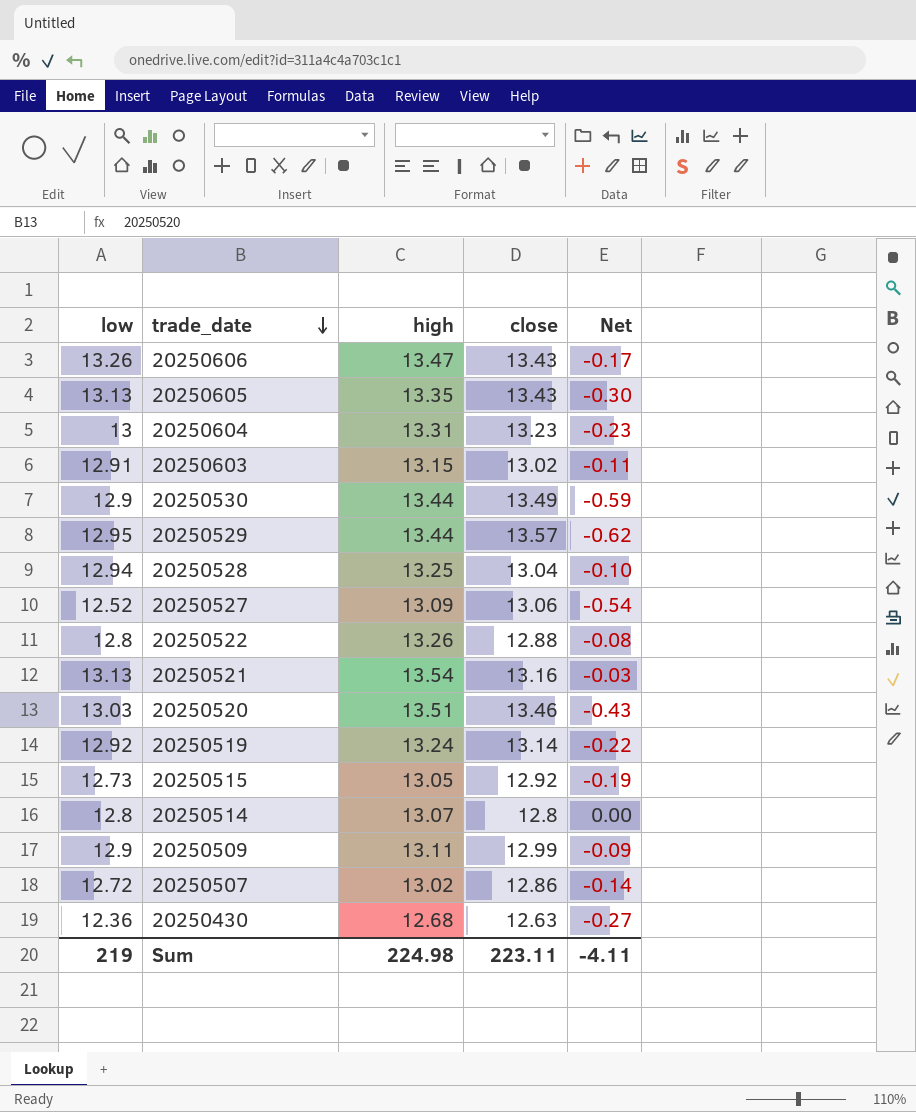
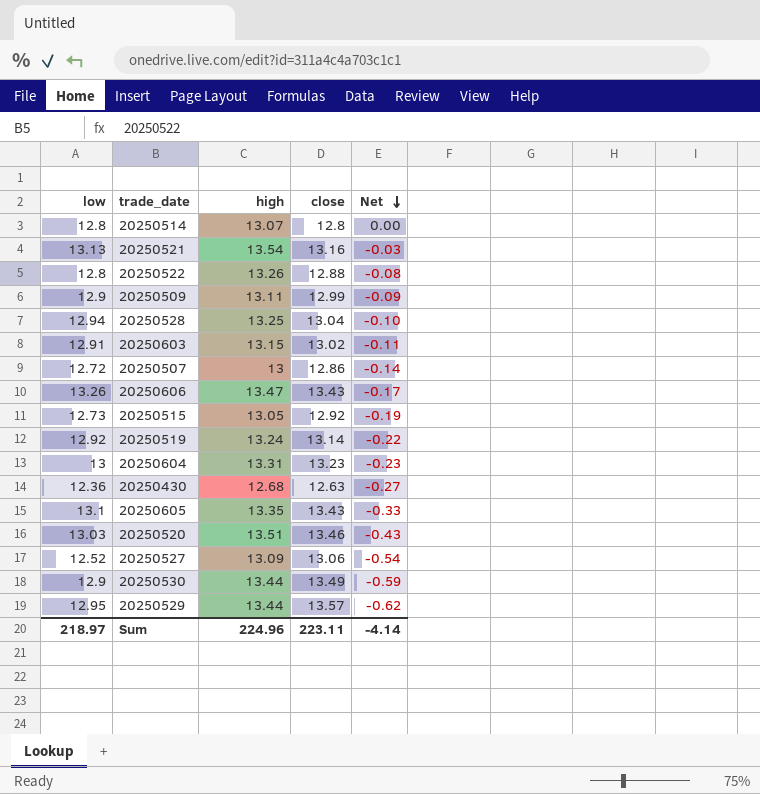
row order: trade_date descending -> Net descending
20250507 | high: 13.02 -> 13
20250605 | low: 13.13 -> 13.1
20250605 | Net: -0.30 -> -0.33
Sum | low: 219 -> 218.97
Sum | high: 224.98 -> 224.96
Sum | Net: -4.11 -> -4.14

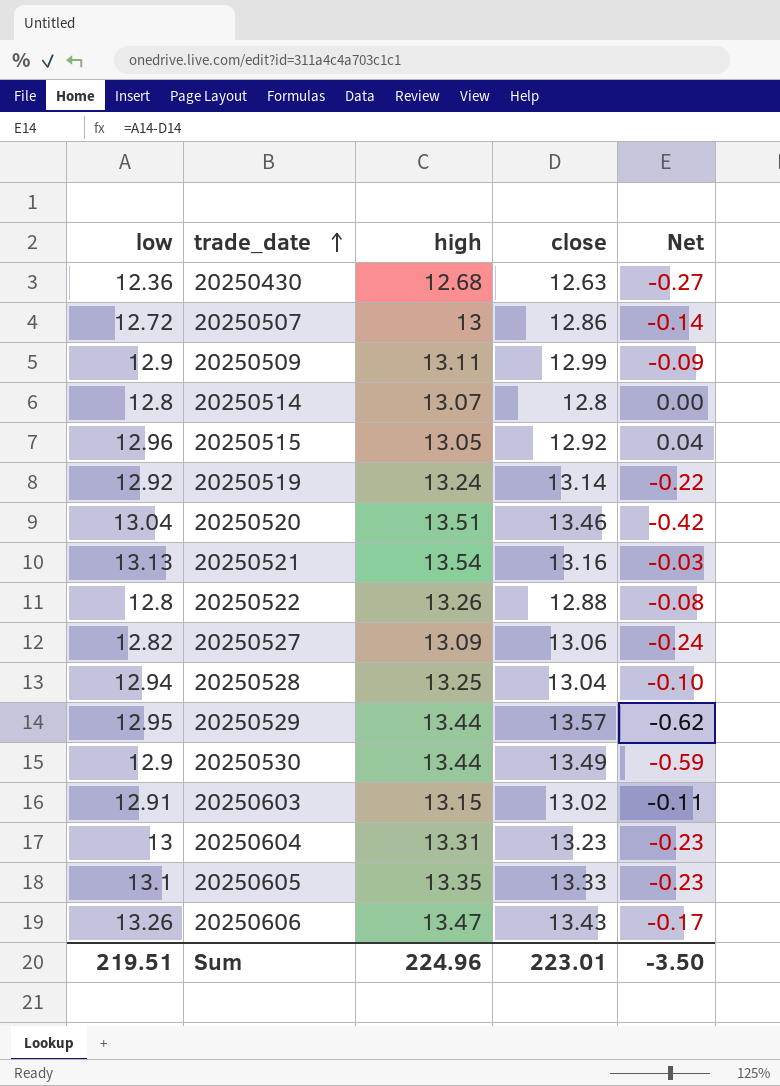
row order: Net descending -> trade_date ascending
20250515 | low: 12.73 -> 12.96
20250515 | Net: -0.19 -> 0.04
20250520 | low: 13.03 -> 13.04
20250520 | Net: -0.43 -> -0.42
20250527 | low: 12.52 -> 12.82
20250527 | Net: -0.54 -> -0.24
20250605 | close: 13.43 -> 13.33
20250605 | Net: -0.33 -> -0.23
Sum | low: 218.97 -> 219.51
Sum | close: 223.11 -> 223.01
Sum | Net: -4.14 -> -3.50

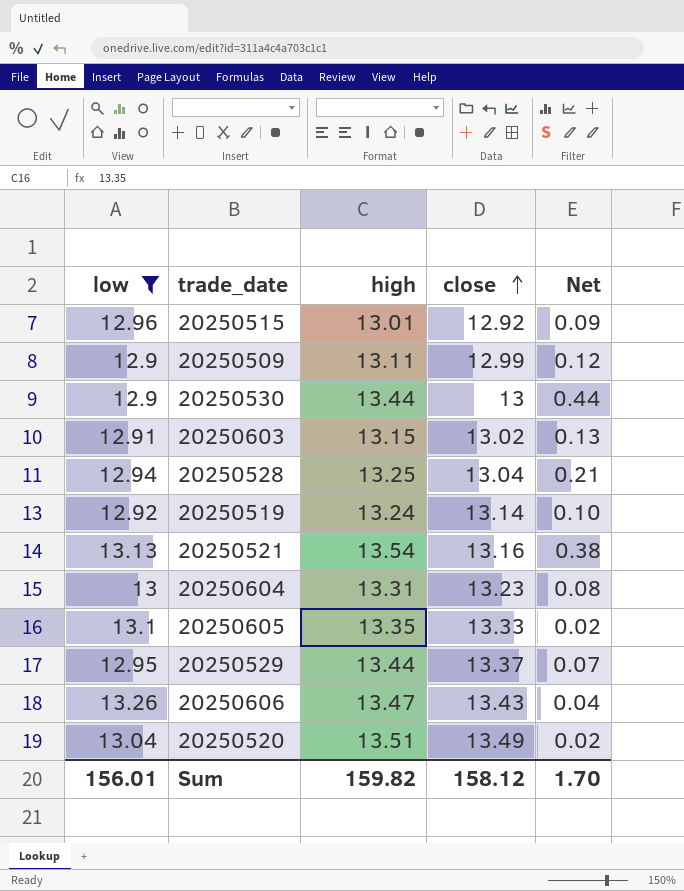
filter: none -> low >= 12.9
row order: trade_date ascending -> close ascending
column Net | formula: [low] - [close] -> [high] - [close]
20250515 | high: 13.05 -> 13.01
20250530 | close: 13.49 -> 13
20250529 | close: 13.57 -> 13.37
20250520 | close: 13.46 -> 13.49
Sum | low: 219.51 -> 156.01
Sum | high: 224.96 -> 159.82
Sum | close: 223.01 -> 158.12
Sum | Net: -3.50 -> 1.70

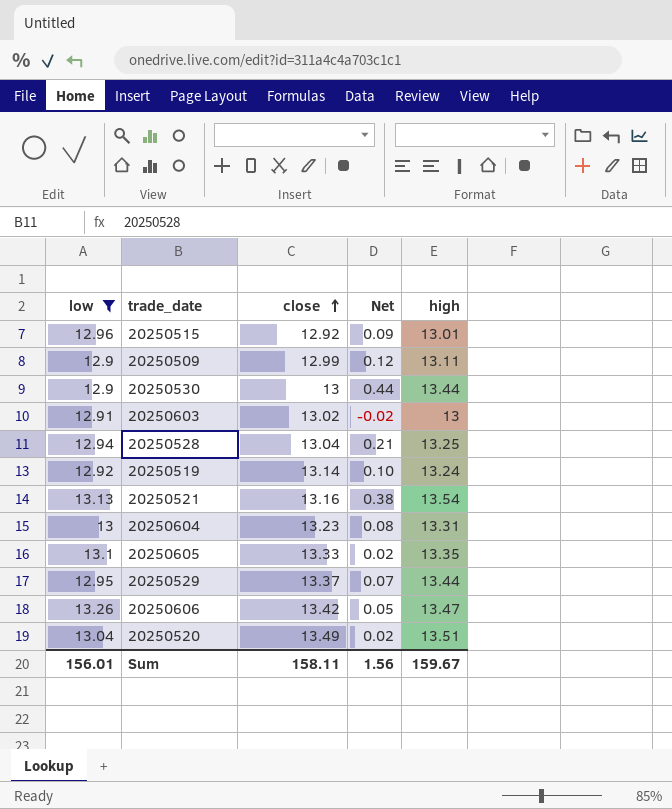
column high | position: 3 -> 5
20250603 | Net: 0.13 -> -0.02
20250603 | high: 13.15 -> 13
20250606 | close: 13.43 -> 13.42
20250606 | Net: 0.04 -> 0.05
Sum | close: 158.12 -> 158.11
Sum | Net: 1.70 -> 1.56
Sum | high: 159.82 -> 159.67

